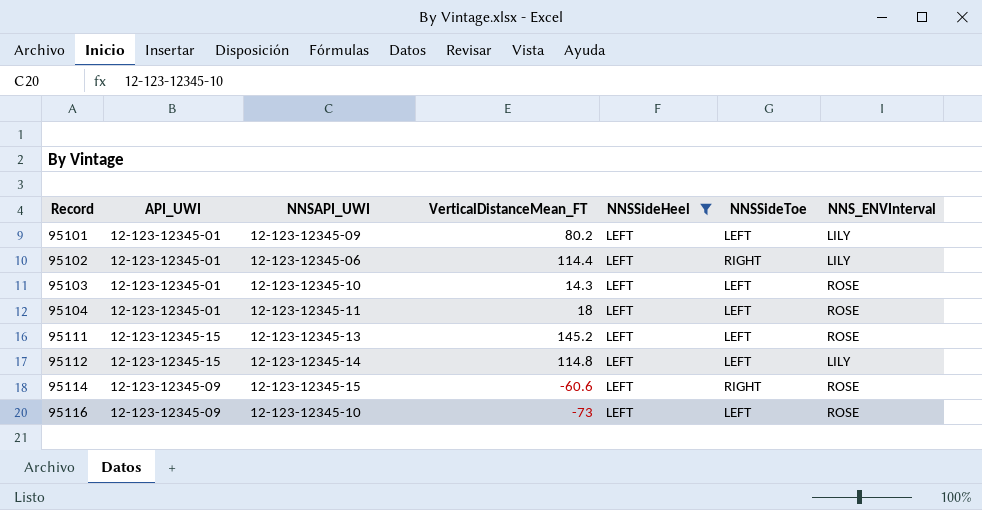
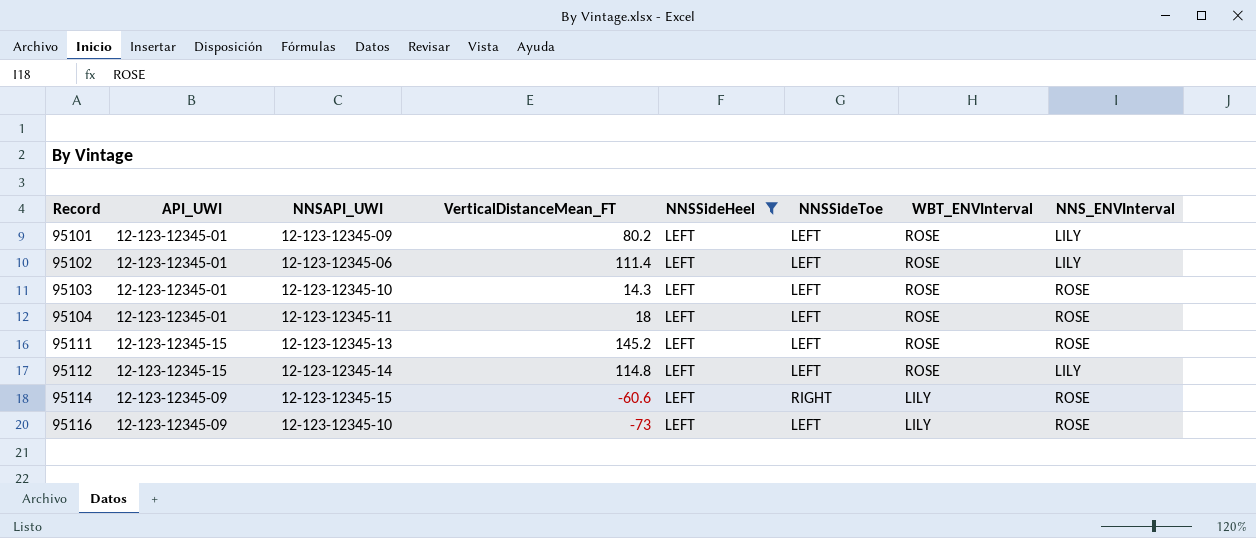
column WBT_ENVInterval | position: none -> 7
95102 | VerticalDistanceMean_FT: 114.4 -> 111.4
95102 | NNSSideToe: RIGHT -> LEFT

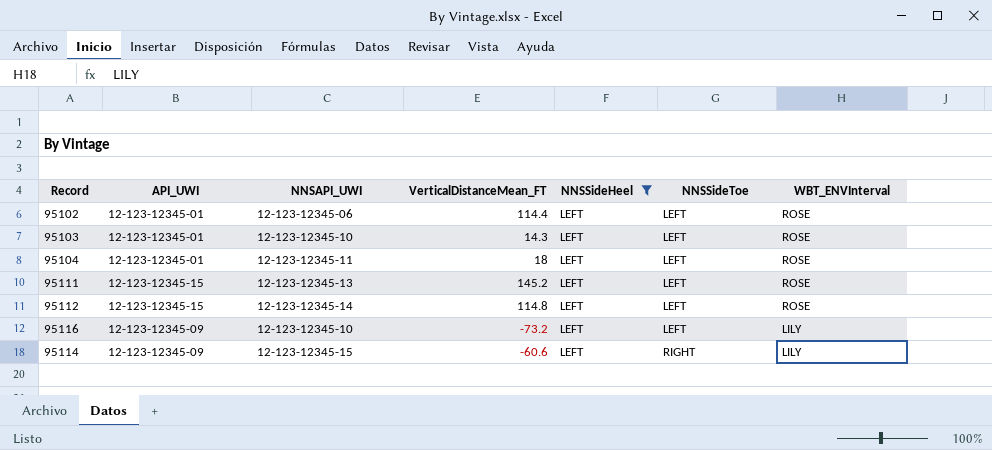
row order: Record ascending -> NNSSideToe ascending
column NNS_ENVInterval | position: 8 -> none
row 95101: 12-123-12345-01 | 12-123-12345-09 | 80.2 | LEFT | LEFT | ROSE | LILY -> none
95102 | VerticalDistanceMean_FT: 111.4 -> 114.4
95116 | VerticalDistanceMean_FT: -73 -> -73.2

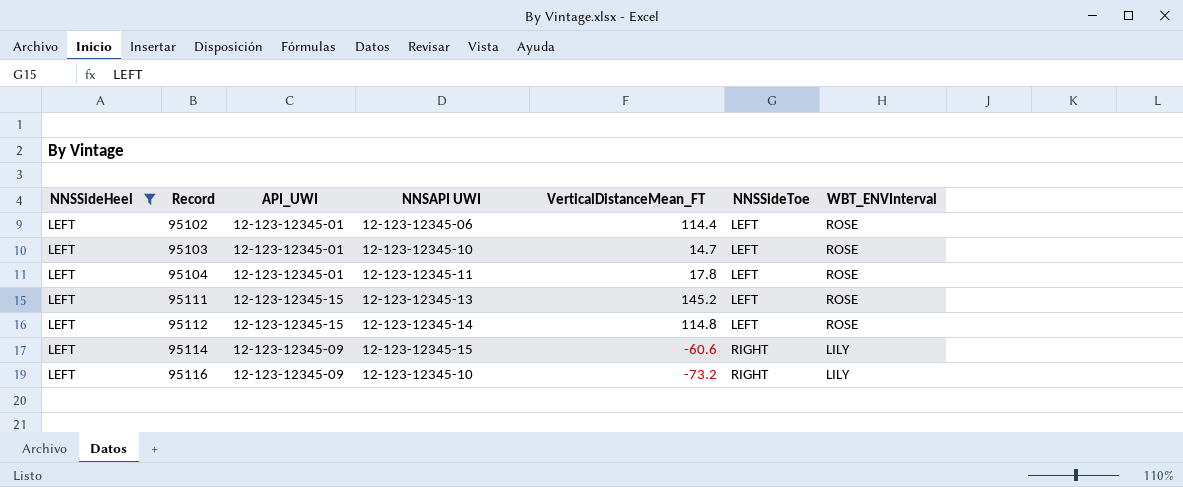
row order: NNSSideToe ascending -> Record ascending
column NNSSideHeel | position: 5 -> 1
column name: NNSAPI_UWI -> NNSAPI UWI
95103 | VerticalDistanceMean_FT: 14.3 -> 14.7
95104 | VerticalDistanceMean_FT: 18 -> 17.8
95116 | NNSSideToe: LEFT -> RIGHT

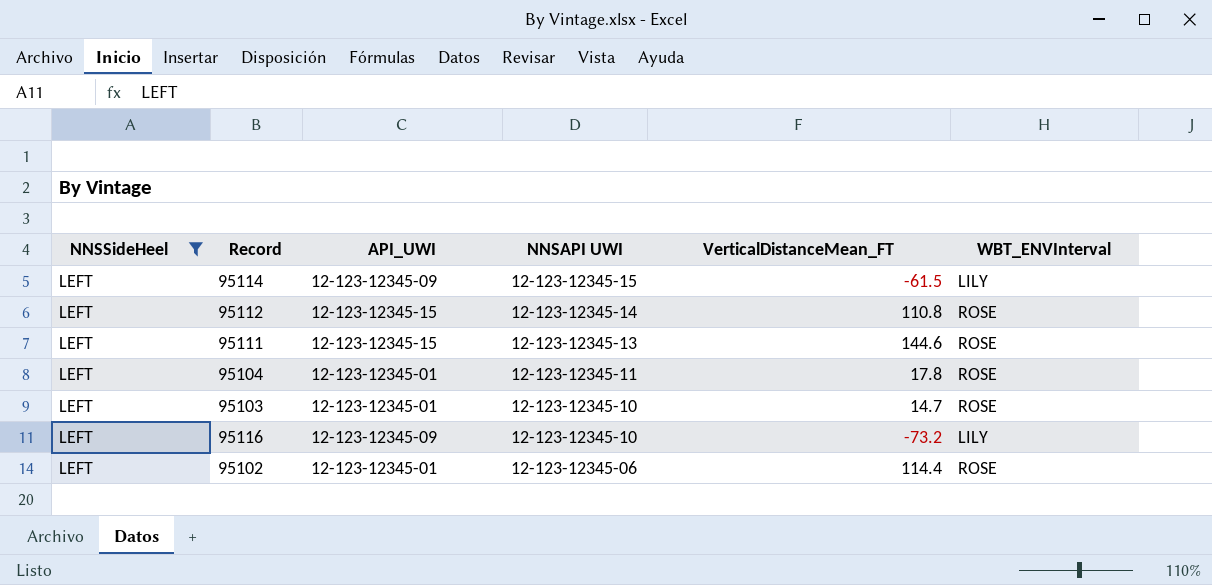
row order: Record ascending -> NNSAPI UWI descending
column NNSSideToe | position: 6 -> none
95114 | VerticalDistanceMean_FT: -60.6 -> -61.5
95112 | VerticalDistanceMean_FT: 114.8 -> 110.8
95111 | VerticalDistanceMean_FT: 145.2 -> 144.6

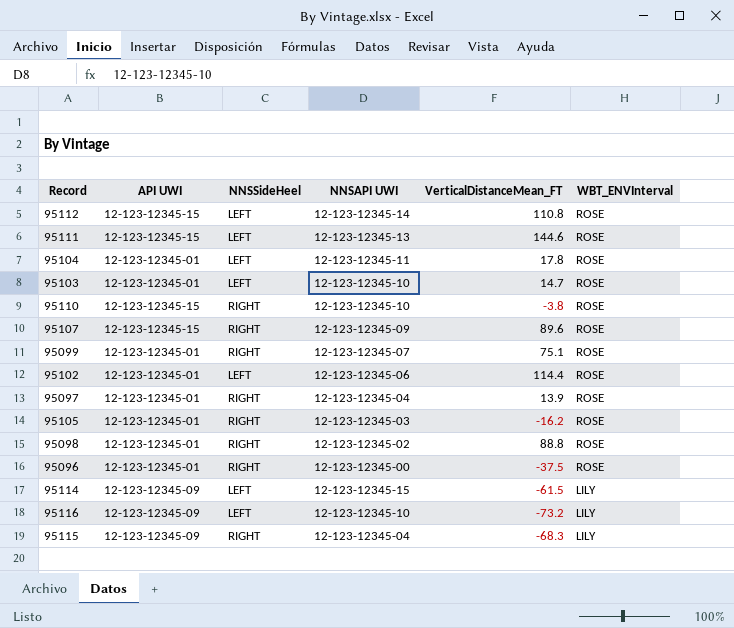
filter: NNSSideHeel = LEFT -> none
row order: NNSAPI UWI descending -> WBT_ENVInterval descending
column name: API_UWI -> API UWI
column NNSSideHeel | position: 1 -> 3

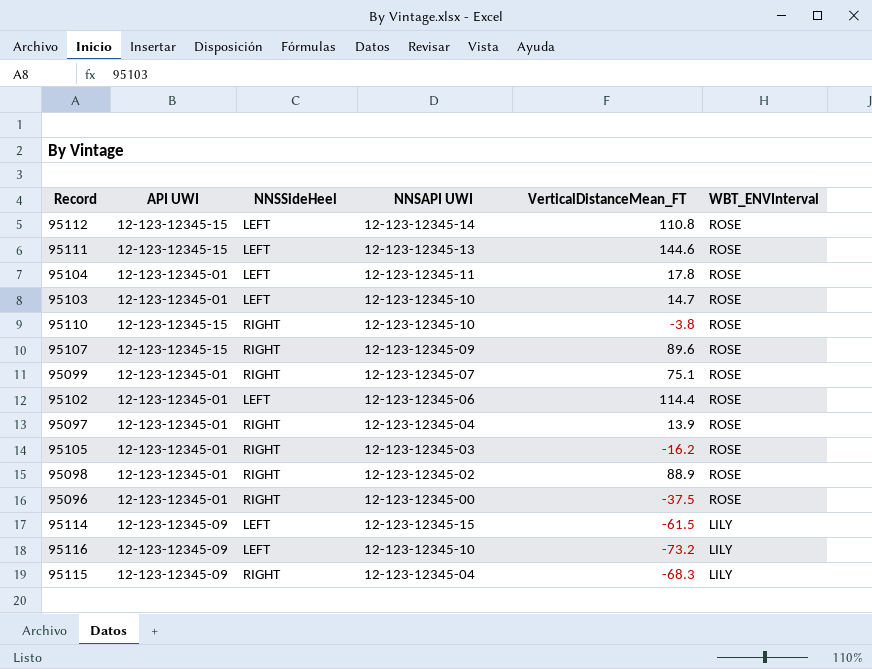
95098 | VerticalDistanceMean_FT: 88.8 -> 88.9

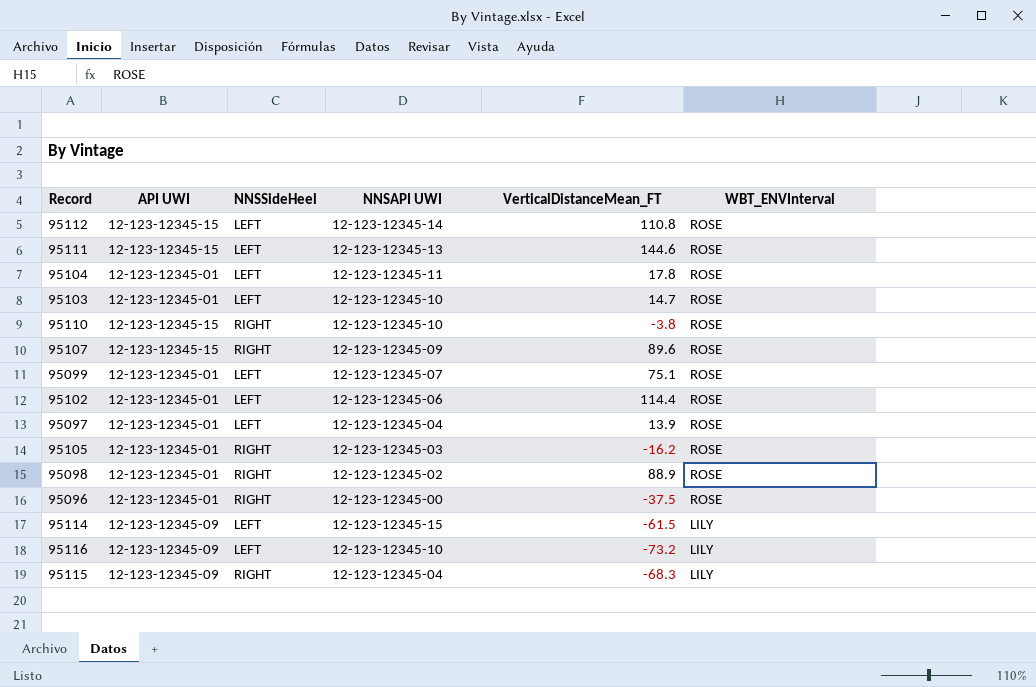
95099 | NNSSideHeel: RIGHT -> LEFT
95097 | NNSSideHeel: RIGHT -> LEFT

